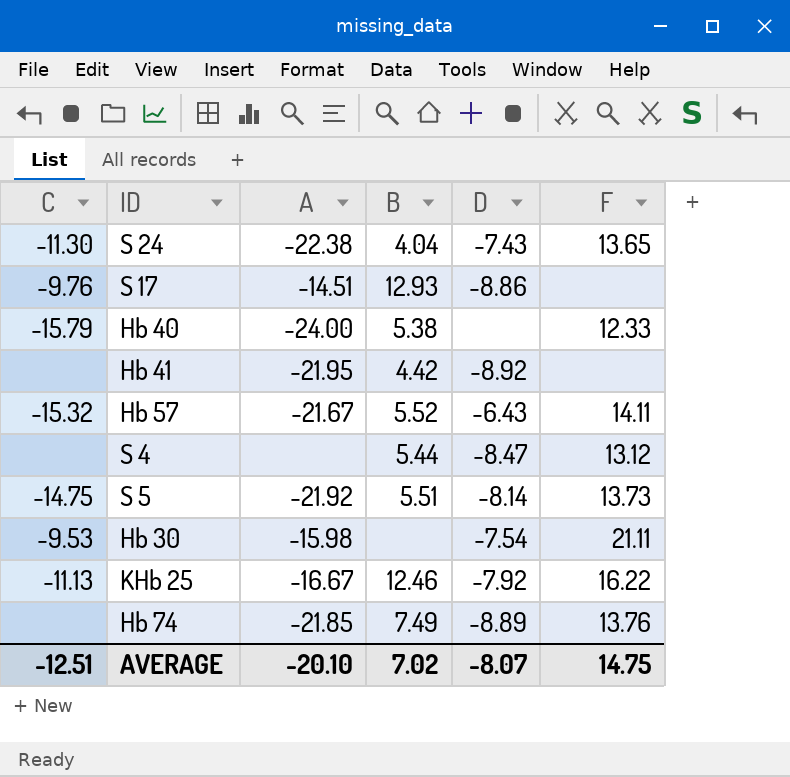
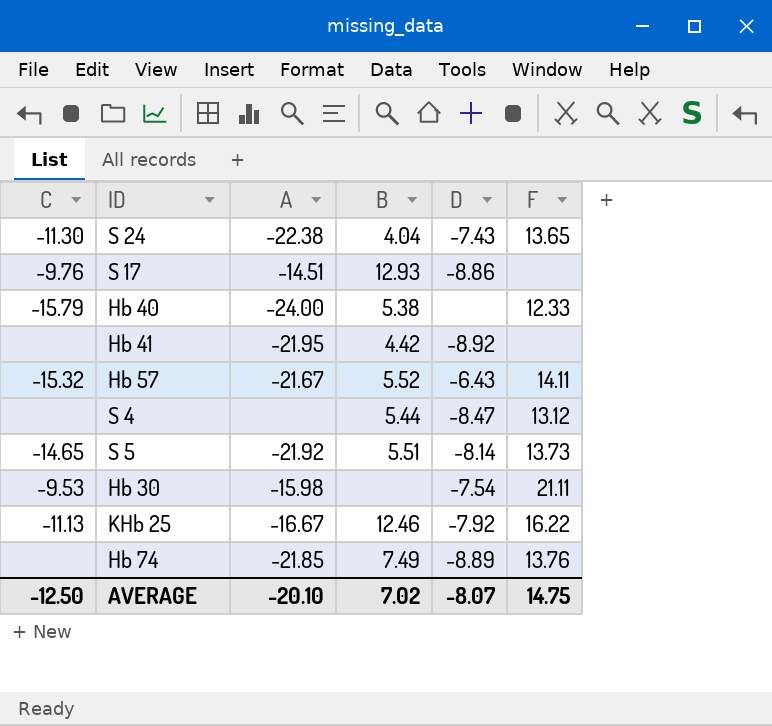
S 5 | C: -14.75 -> -14.65
AVERAGE | C: -12.51 -> -12.50

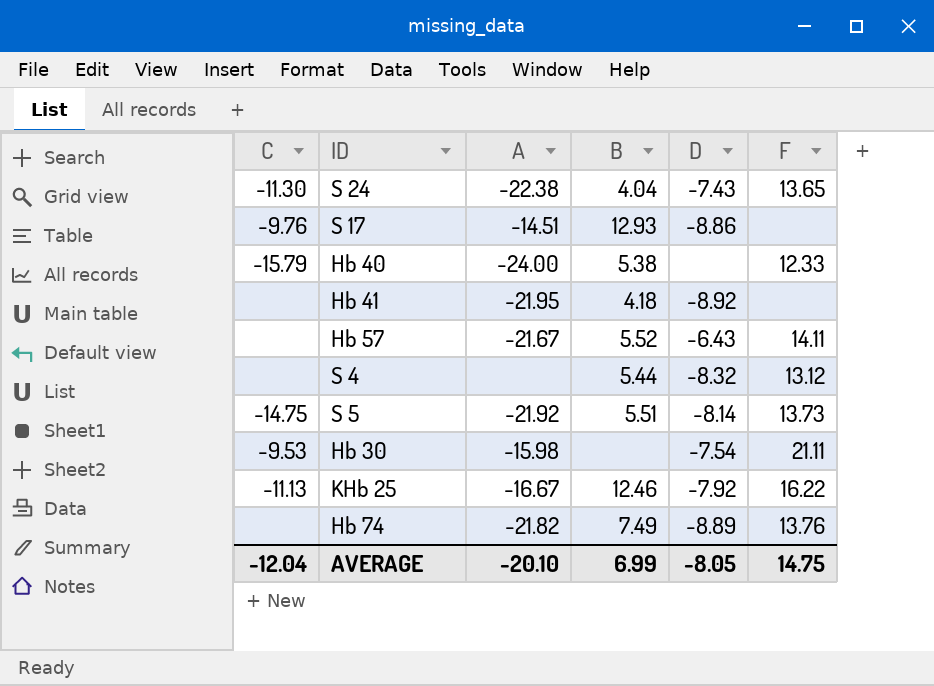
Hb 41 | B: 4.42 -> 4.18
Hb 57 | C: -15.32 -> none
S 4 | D: -8.47 -> -8.32
S 5 | C: -14.65 -> -14.75
Hb 74 | A: -21.85 -> -21.82
AVERAGE | C: -12.50 -> -12.04
AVERAGE | B: 7.02 -> 6.99
AVERAGE | D: -8.07 -> -8.05

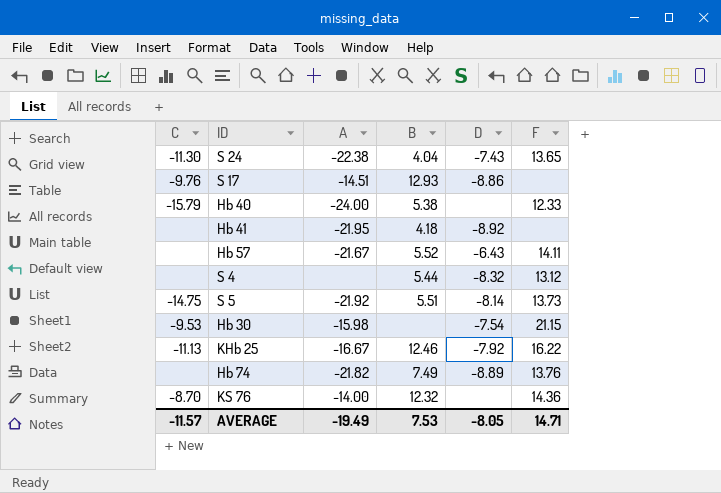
Hb 30 | F: 21.11 -> 21.15
row KS 76: none -> -8.70 | -14.00 | 12.32 | none | 14.36
AVERAGE | C: -12.04 -> -11.57
AVERAGE | A: -20.10 -> -19.49
AVERAGE | B: 6.99 -> 7.53
AVERAGE | F: 14.75 -> 14.71

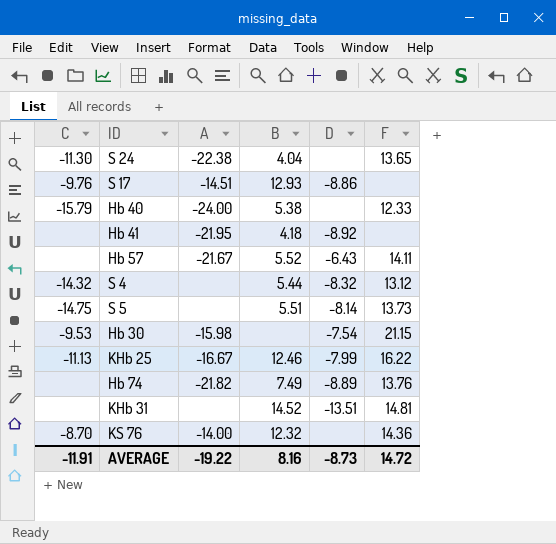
S 24 | D: -7.43 -> none
S 4 | C: none -> -14.32
S 5 | A: -21.92 -> none
KHb 25 | D: -7.92 -> -7.99
row KHb 31: none -> none | none | 14.52 | -13.51 | 14.81
AVERAGE | C: -11.57 -> -11.91
AVERAGE | A: -19.49 -> -19.22
AVERAGE | B: 7.53 -> 8.16
AVERAGE | D: -8.05 -> -8.73
AVERAGE | F: 14.71 -> 14.72

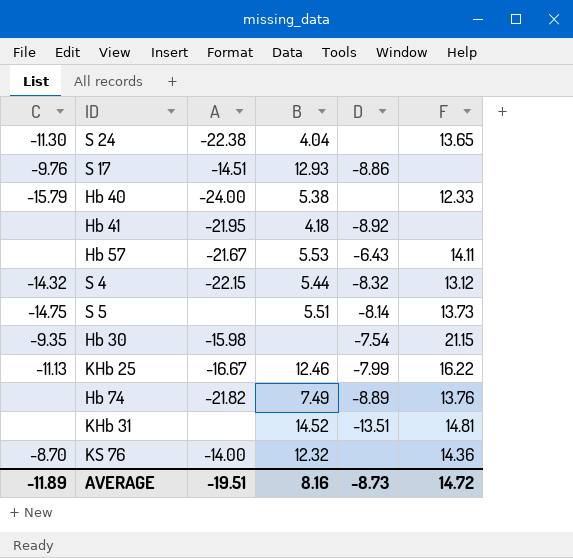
Hb 57 | B: 5.52 -> 5.53
S 4 | A: none -> -22.15
Hb 30 | C: -9.53 -> -9.35
AVERAGE | C: -11.91 -> -11.89
AVERAGE | A: -19.22 -> -19.51

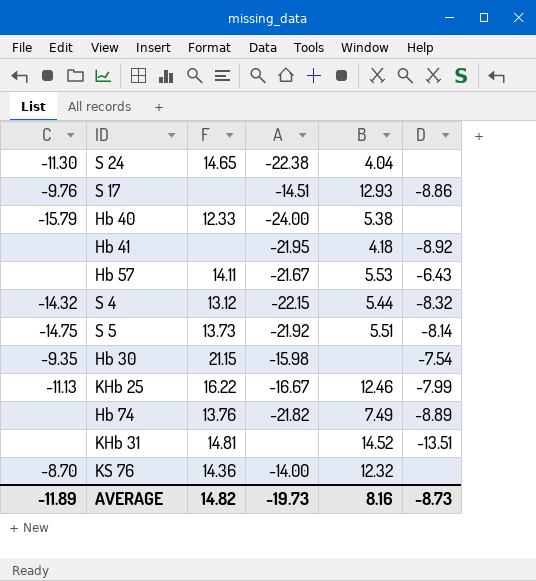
column F | position: 6 -> 3
S 24 | F: 13.65 -> 14.65
S 5 | A: none -> -21.92
AVERAGE | F: 14.72 -> 14.82
AVERAGE | A: -19.51 -> -19.73

